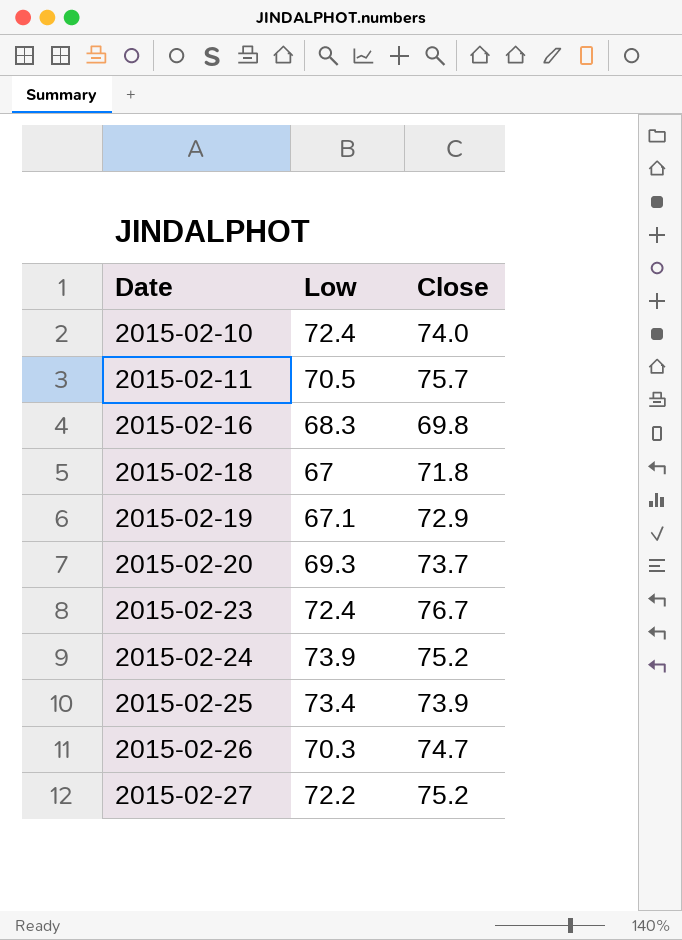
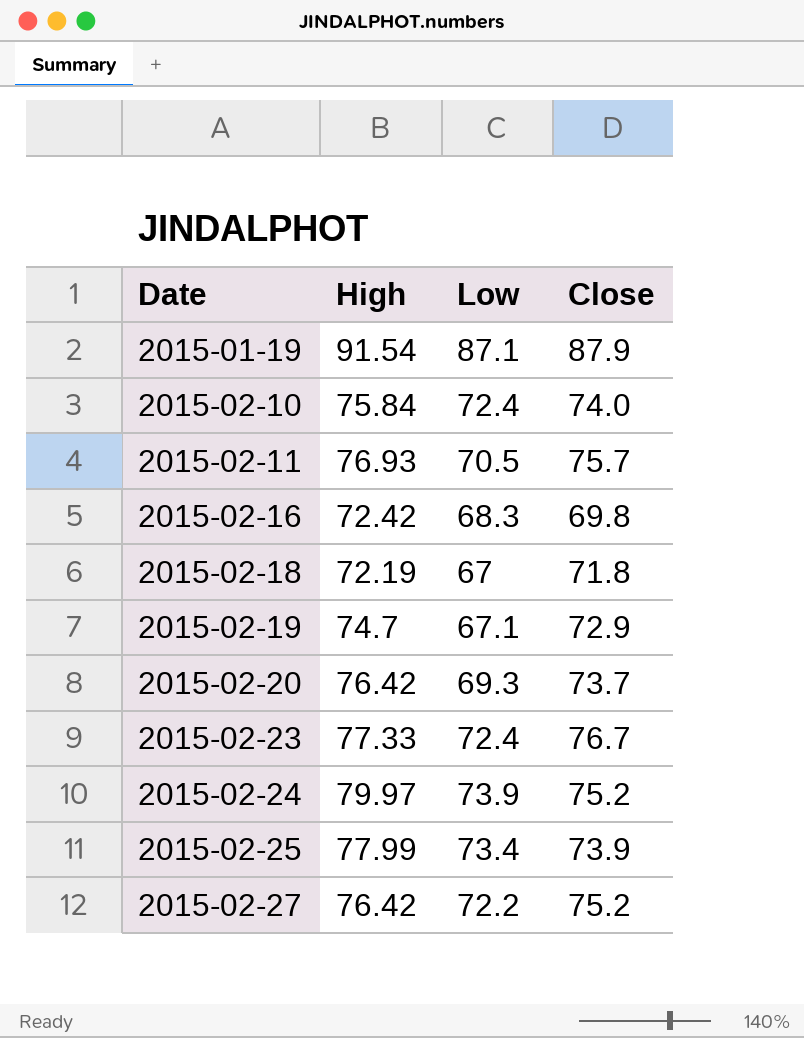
column High | position: none -> 2
row 2015-02-26: 70.3 | 74.7 -> none
row 2015-01-19: none -> 91.54 | 87.1 | 87.9

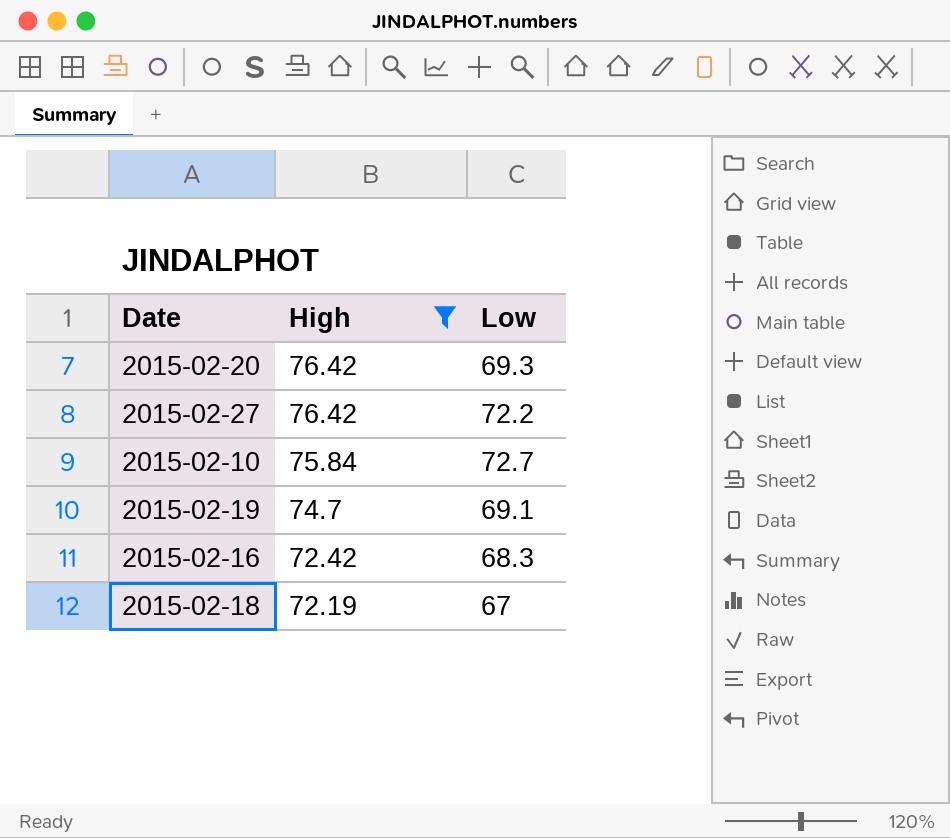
filter: none -> High <= 76.42
row order: Date ascending -> High descending
column Close | position: 4 -> none
2015-02-10 | Low: 72.4 -> 72.7
2015-02-19 | Low: 67.1 -> 69.1

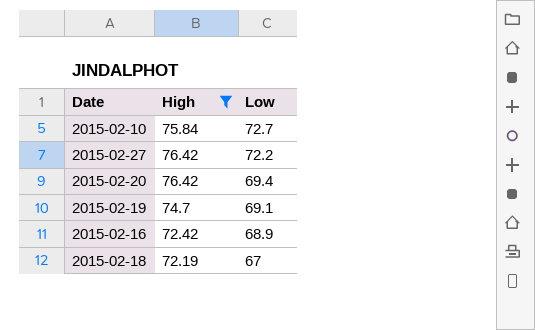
row order: High descending -> Low descending
2015-02-20 | Low: 69.3 -> 69.4
2015-02-16 | Low: 68.3 -> 68.9

